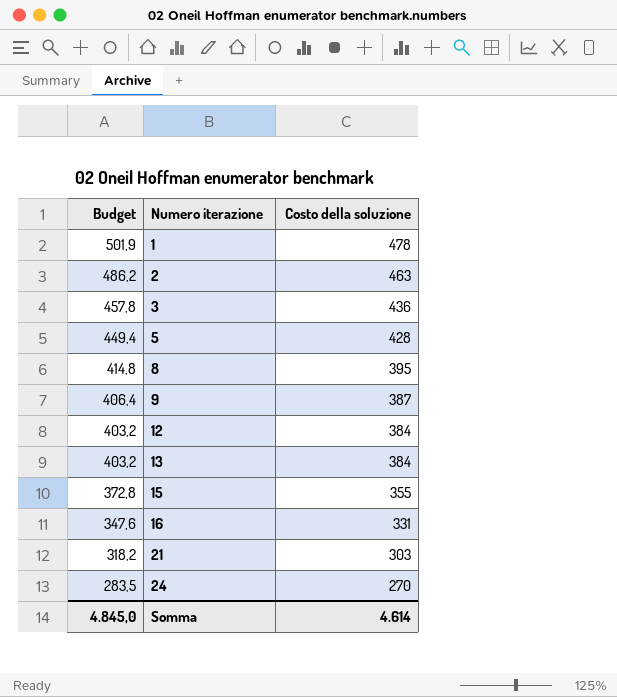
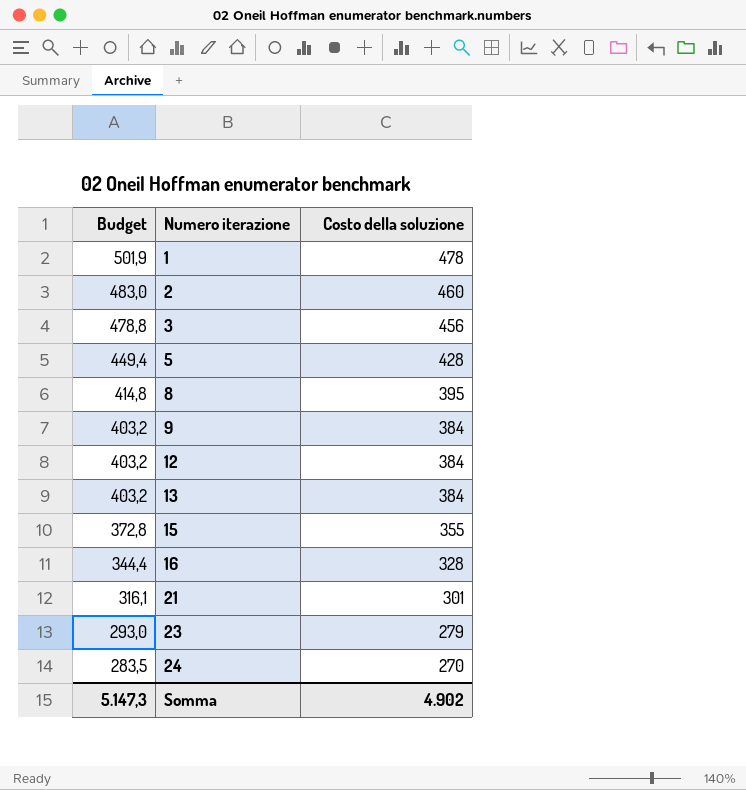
2 | Budget: 486,2 -> 483,0
2 | Costo della soluzione: 463 -> 460
3 | Budget: 457,8 -> 478,8
3 | Costo della soluzione: 436 -> 456
9 | Budget: 406,4 -> 403,2
9 | Costo della soluzione: 387 -> 384
16 | Budget: 347,6 -> 344,4
16 | Costo della soluzione: 331 -> 328
21 | Budget: 318,2 -> 316,1
21 | Costo della soluzione: 303 -> 301
row 23: none -> 293,0 | 279
Somma | Budget: 4.845,0 -> 5.147,3
Somma | Costo della soluzione: 4.614 -> 4.902

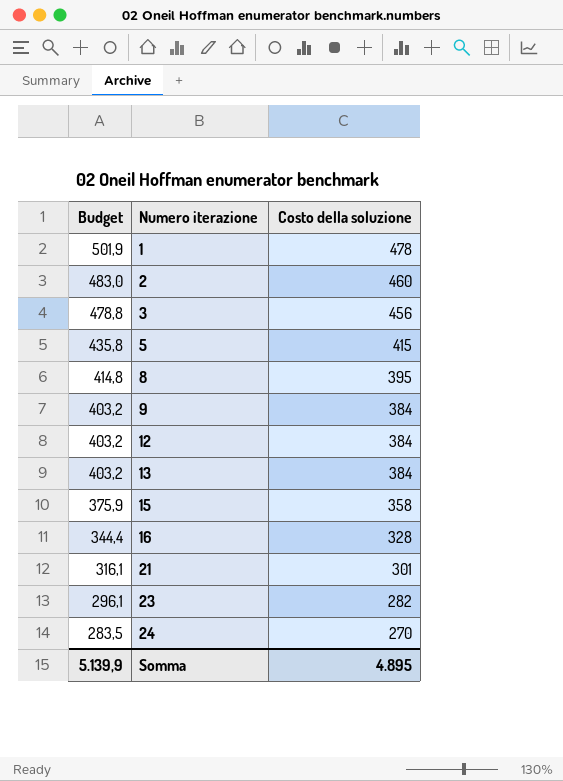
5 | Budget: 449,4 -> 435,8
5 | Costo della soluzione: 428 -> 415
15 | Budget: 372,8 -> 375,9
15 | Costo della soluzione: 355 -> 358
23 | Budget: 293,0 -> 296,1
23 | Costo della soluzione: 279 -> 282
Somma | Budget: 5.147,3 -> 5.139,9
Somma | Costo della soluzione: 4.902 -> 4.895

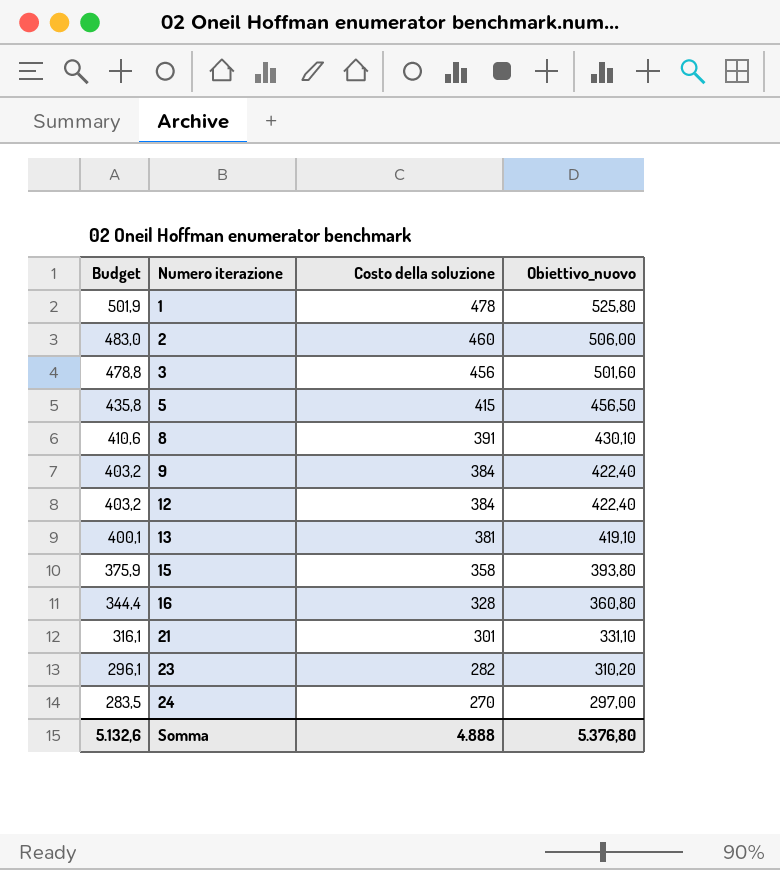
column Obiettivo_nuovo | formula: none -> [Costo della soluzione] * 1,1
8 | Budget: 414,8 -> 410,6
8 | Costo della soluzione: 395 -> 391
13 | Budget: 403,2 -> 400,1
13 | Costo della soluzione: 384 -> 381
Somma | Budget: 5.139,9 -> 5.132,6
Somma | Costo della soluzione: 4.895 -> 4.888

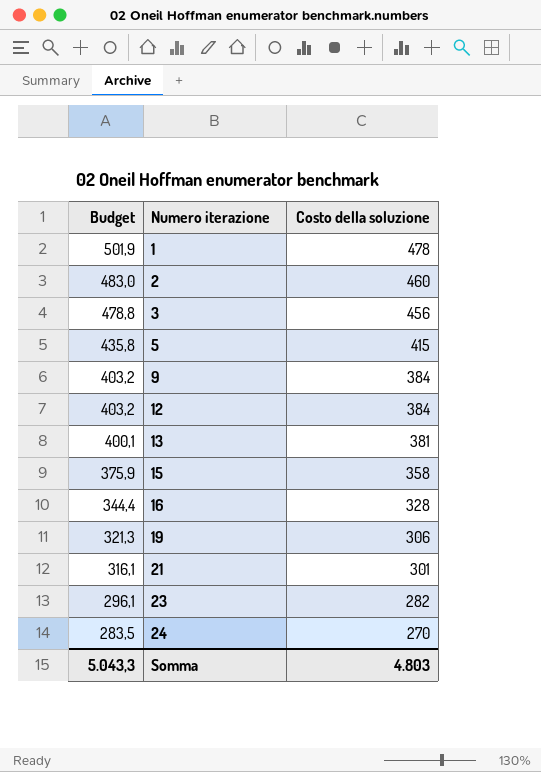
column Obiettivo_nuovo | formula: [Costo della soluzione] * 1,1 -> none
row 8: 410,6 | 391 | 430,10 -> none
row 19: none -> 321,3 | 306
Somma | Budget: 5.132,6 -> 5.043,3
Somma | Costo della soluzione: 4.888 -> 4.803

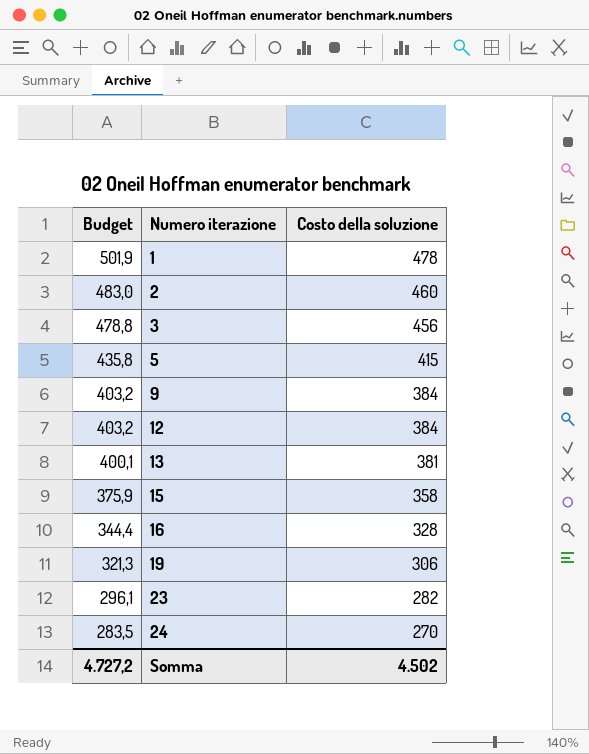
row 21: 316,1 | 301 -> none
Somma | Budget: 5.043,3 -> 4.727,2
Somma | Costo della soluzione: 4.803 -> 4.502

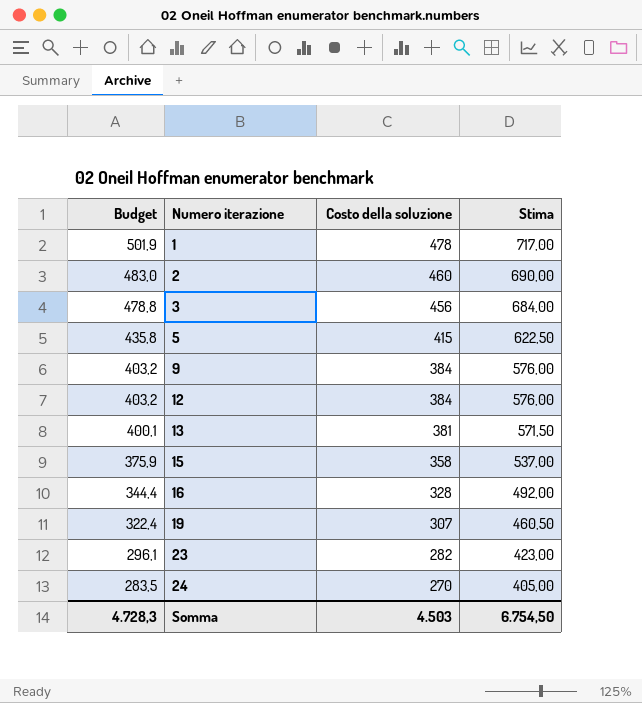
column Stima | formula: none -> [Costo della soluzione] * 1,5
19 | Budget: 321,3 -> 322,4
19 | Costo della soluzione: 306 -> 307
Somma | Budget: 4.727,2 -> 4.728,3
Somma | Costo della soluzione: 4.502 -> 4.503

